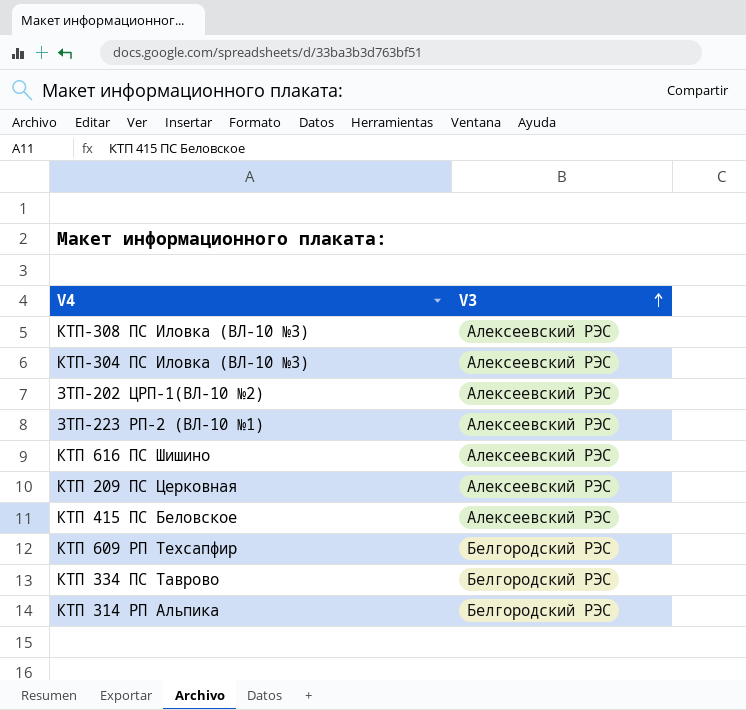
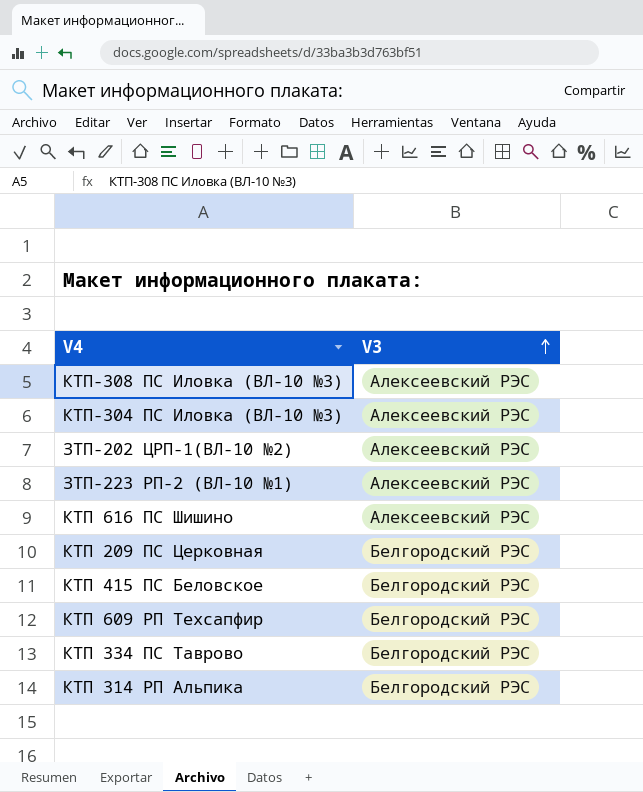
КТП 209 ПС Церковная | V3: Алексеевский РЭС -> Белгородский РЭС
КТП 415 ПС Беловское | V3: Алексеевский РЭС -> Белгородский РЭС

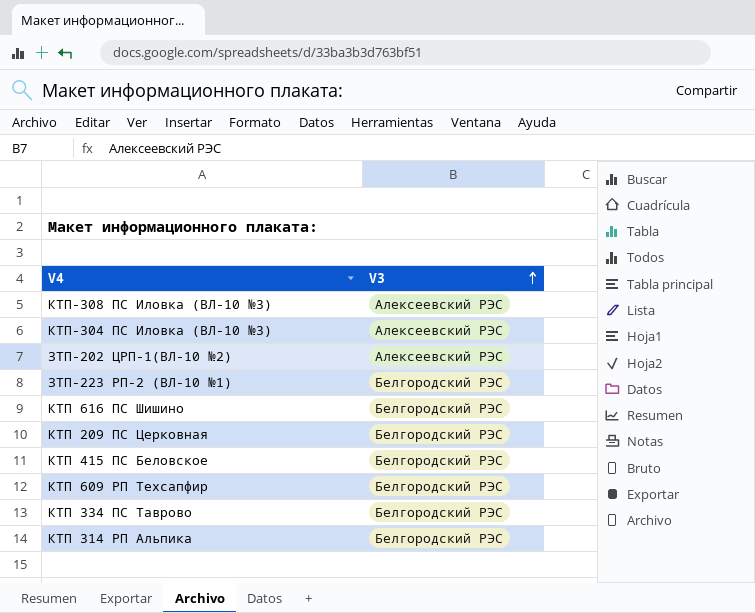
ЗТП-223 РП-2 (ВЛ-10 №1) | V3: Алексеевский РЭС -> Белгородский РЭС
КТП 616 ПС Шишино | V3: Алексеевский РЭС -> Белгородский РЭС

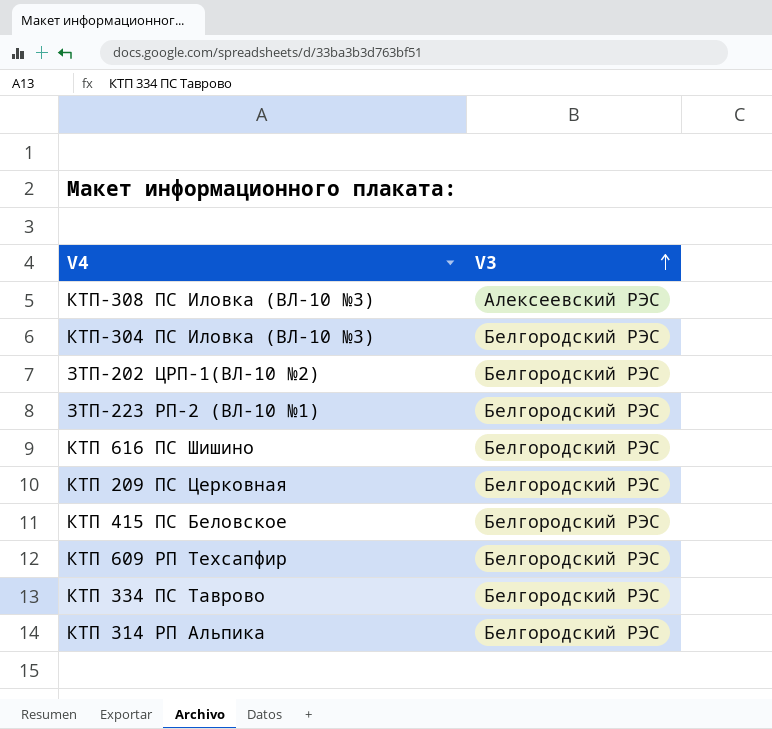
КТП-304 ПС Иловка (ВЛ-10 №3) | V3: Алексеевский РЭС -> Белгородский РЭС
ЗТП-202 ЦРП-1(ВЛ-10 №2) | V3: Алексеевский РЭС -> Белгородский РЭС

